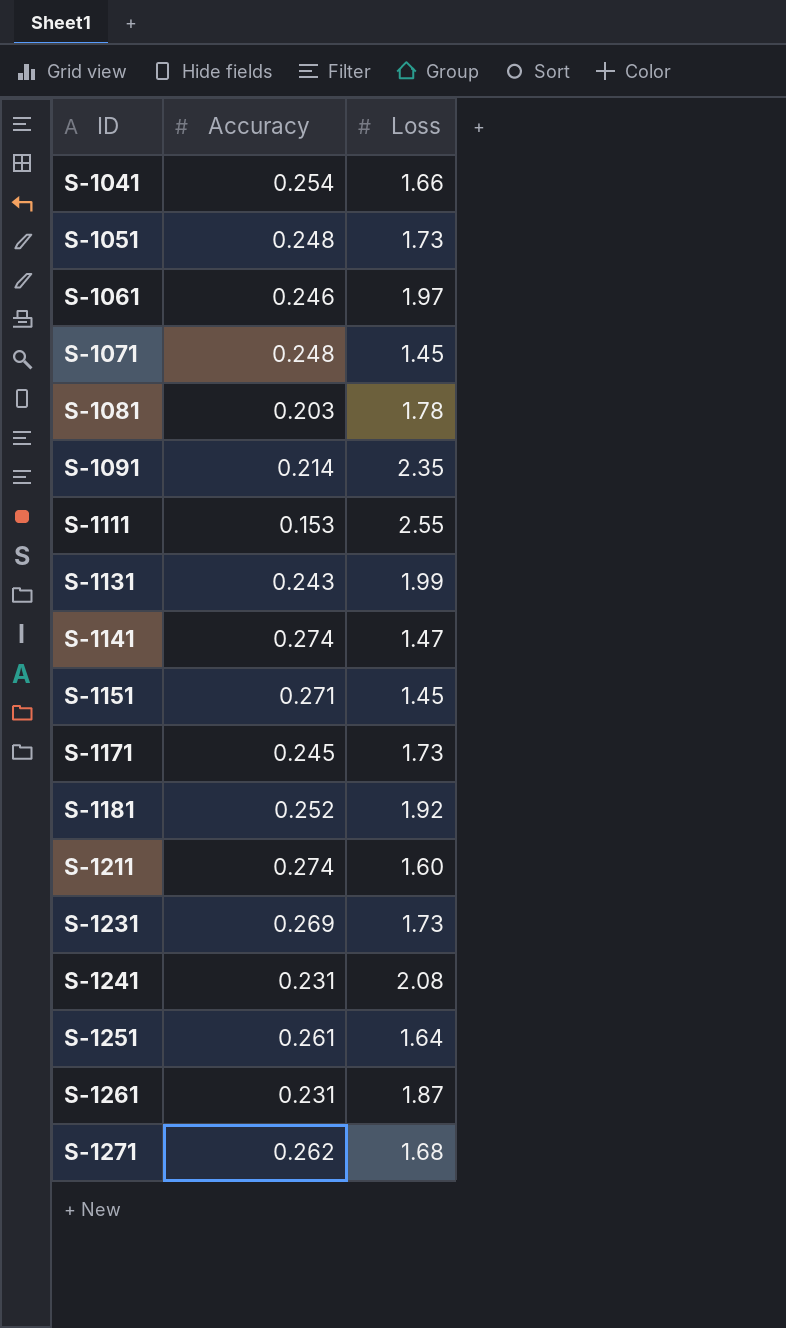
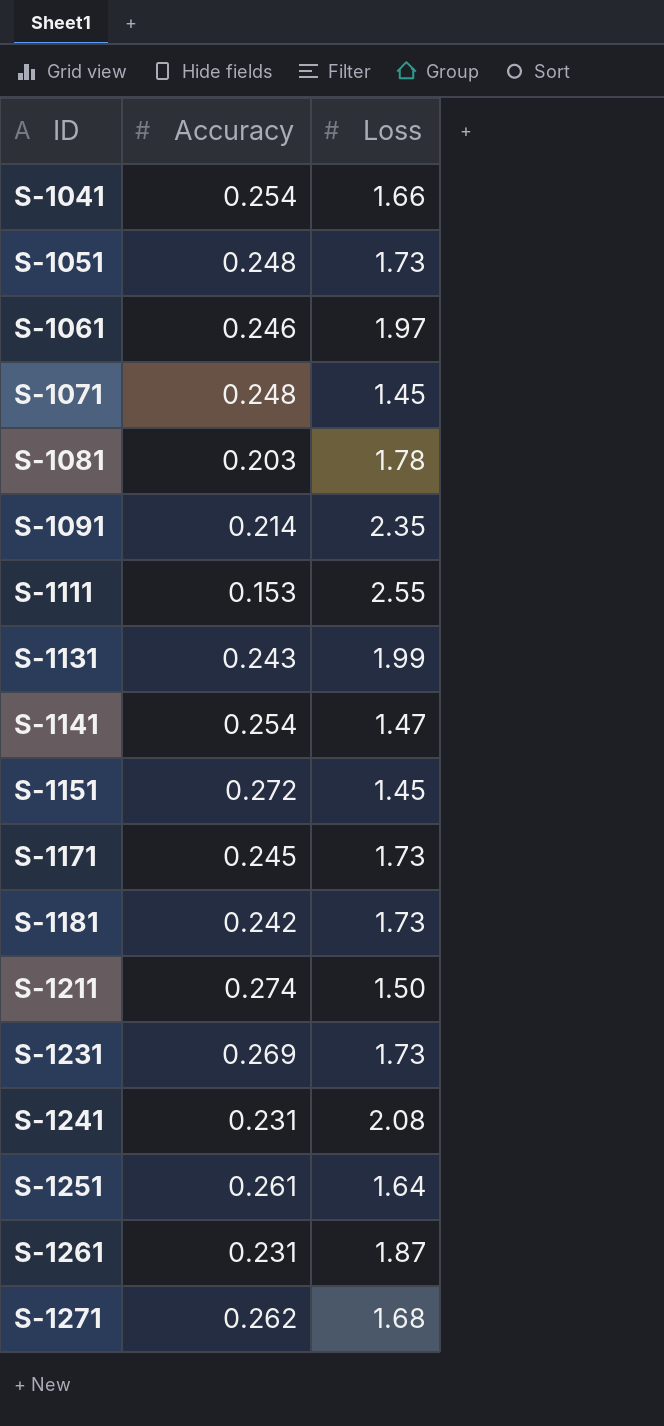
S-1141 | Accuracy: 0.274 -> 0.254
S-1151 | Accuracy: 0.271 -> 0.272
S-1181 | Accuracy: 0.252 -> 0.242
S-1181 | Loss: 1.92 -> 1.73
S-1211 | Loss: 1.60 -> 1.50

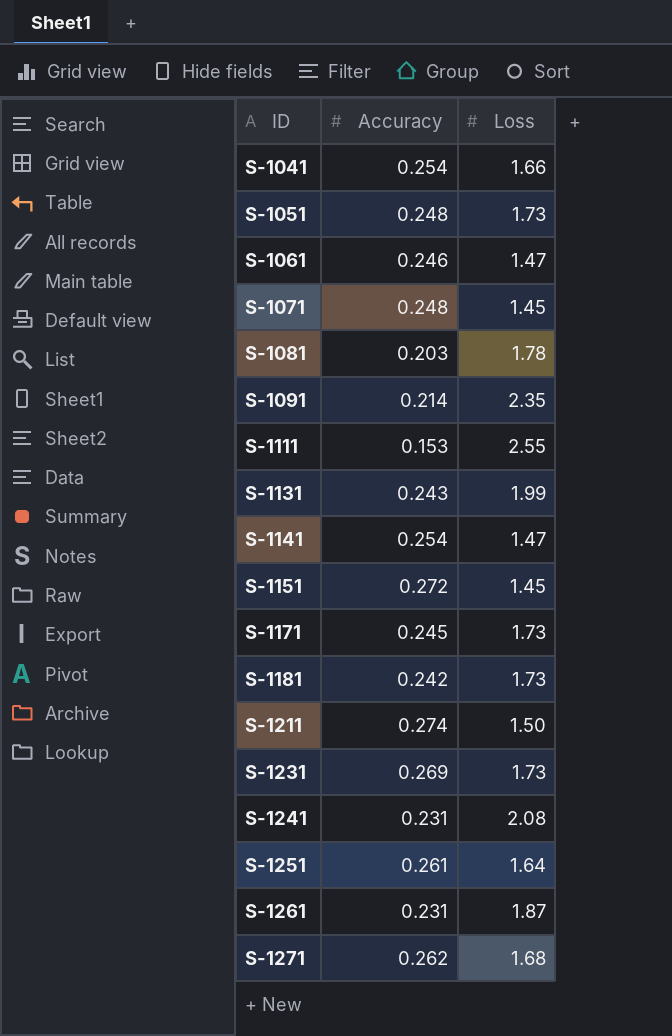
S-1061 | Loss: 1.97 -> 1.47

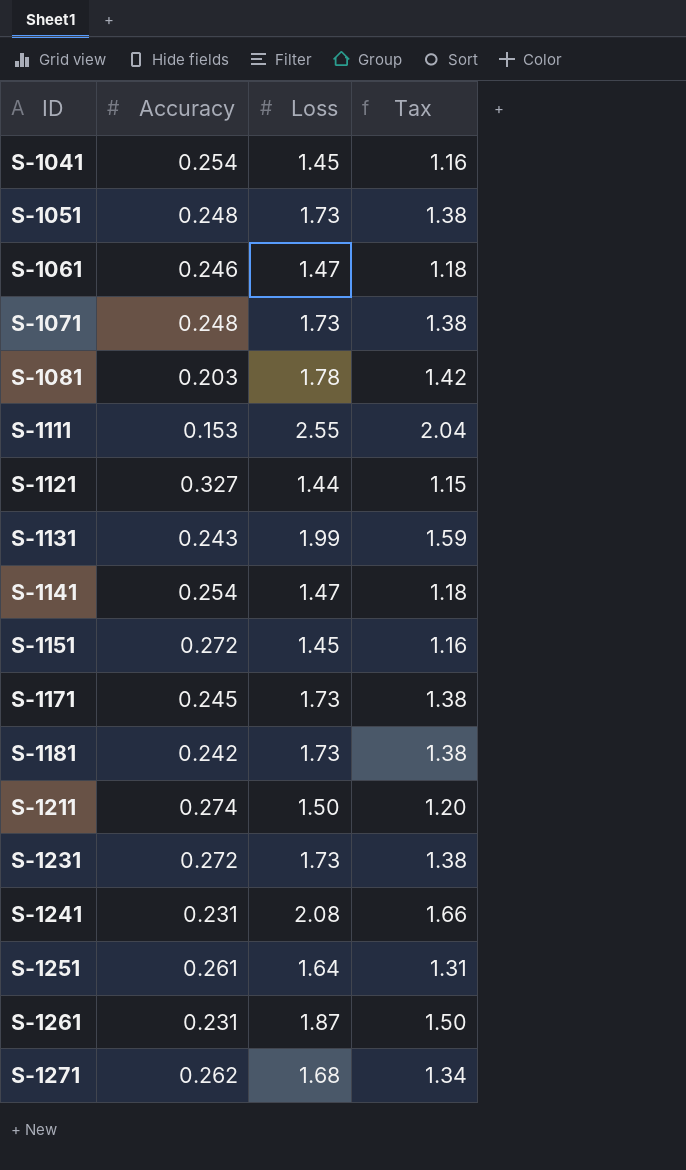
column Tax | formula: none -> [Loss] * 0.8
row S-1091: 0.214 | 2.35 -> none
S-1041 | Loss: 1.66 -> 1.45
S-1071 | Loss: 1.45 -> 1.73
row S-1121: none -> 0.327 | 1.44 | 1.15
S-1231 | Accuracy: 0.269 -> 0.272

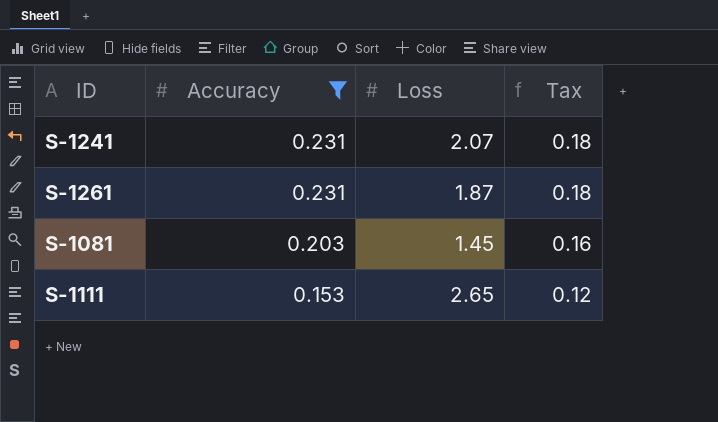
filter: none -> Accuracy <= 0.231
row order: ID ascending -> Accuracy descending
column Tax | formula: [Loss] * 0.8 -> [Accuracy] * 0.8
S-1241 | Loss: 2.08 -> 2.07
S-1081 | Loss: 1.78 -> 1.45
S-1111 | Loss: 2.55 -> 2.65

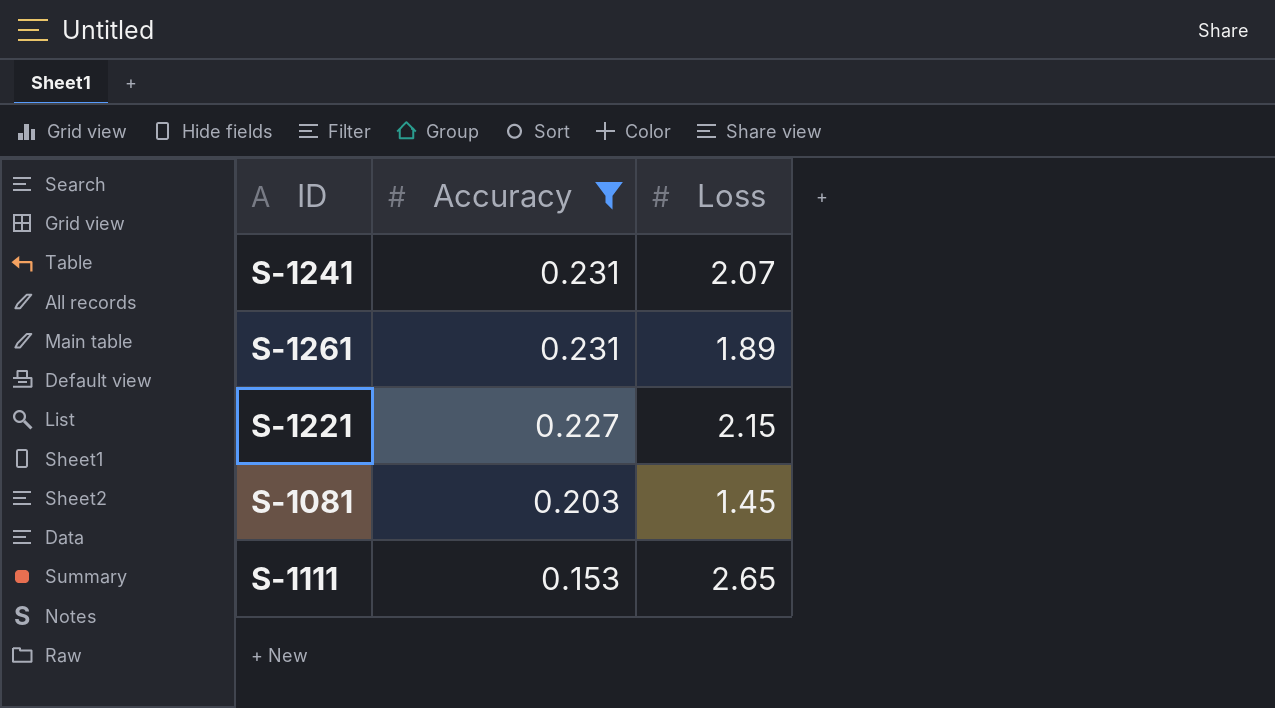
column Tax | formula: [Accuracy] * 0.8 -> none
S-1261 | Loss: 1.87 -> 1.89
row S-1221: none -> 0.227 | 2.15

